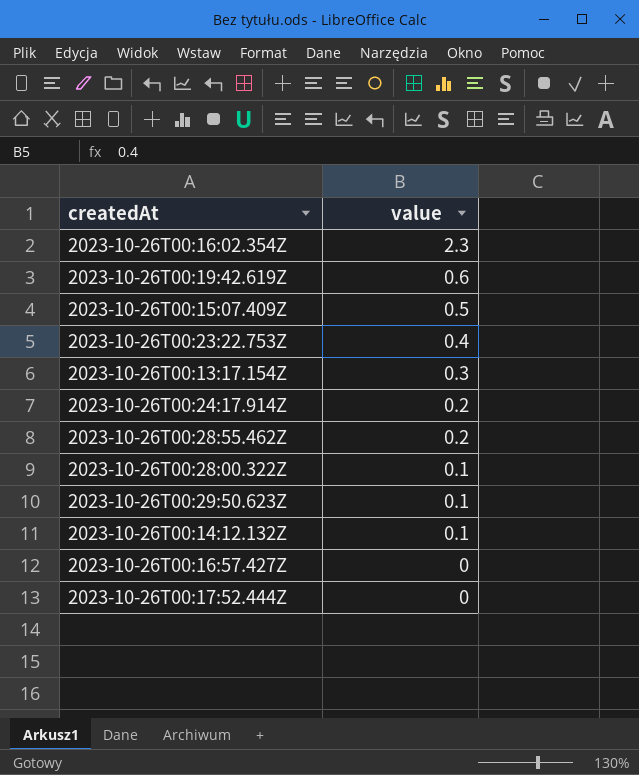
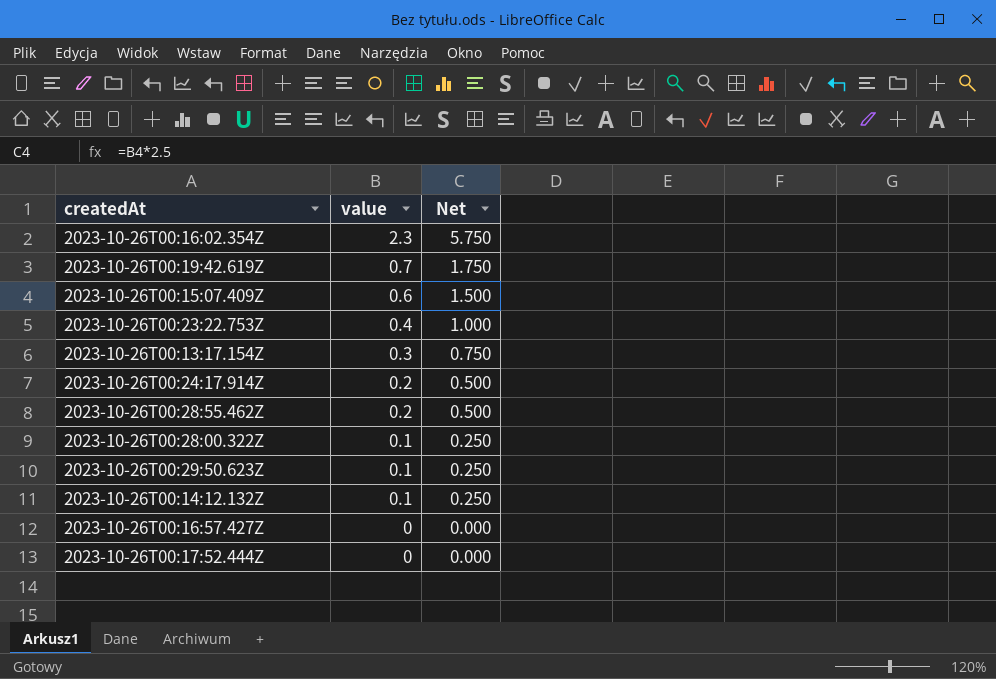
column Net | formula: none -> [value] * 2.5
2023-10-26T00:19:42.619Z | value: 0.6 -> 0.7
2023-10-26T00:15:07.409Z | value: 0.5 -> 0.6

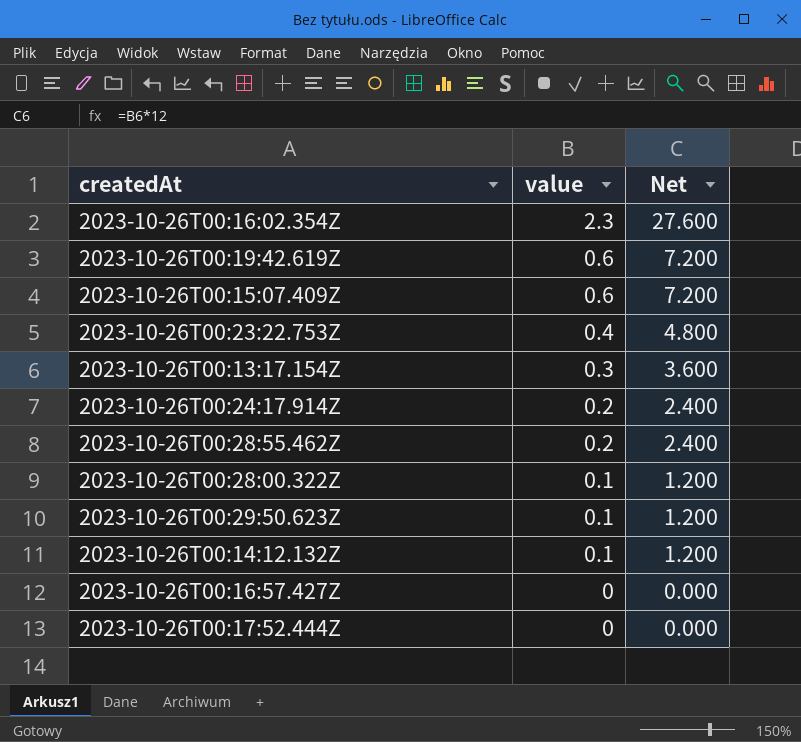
column Net | formula: [value] * 2.5 -> [value] * 12
2023-10-26T00:19:42.619Z | value: 0.7 -> 0.6

